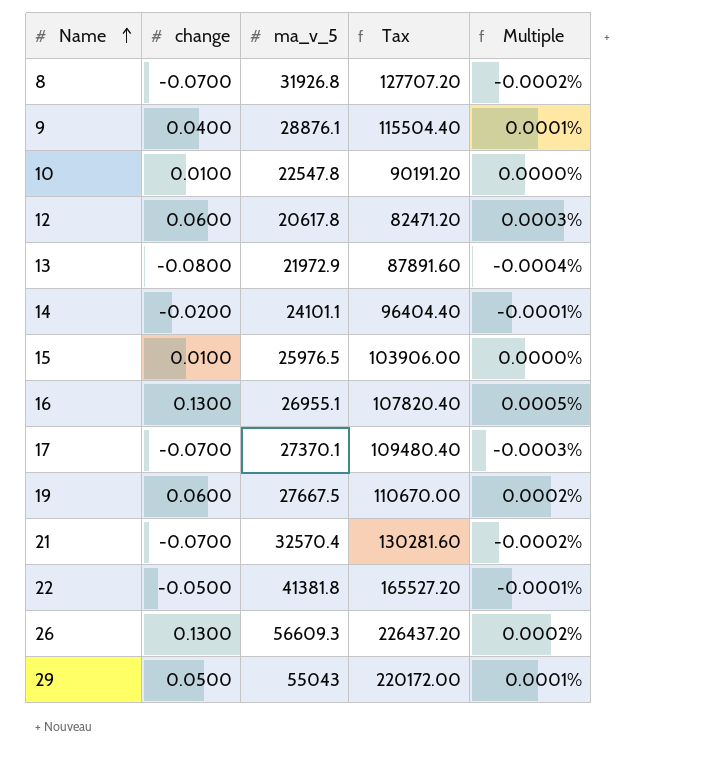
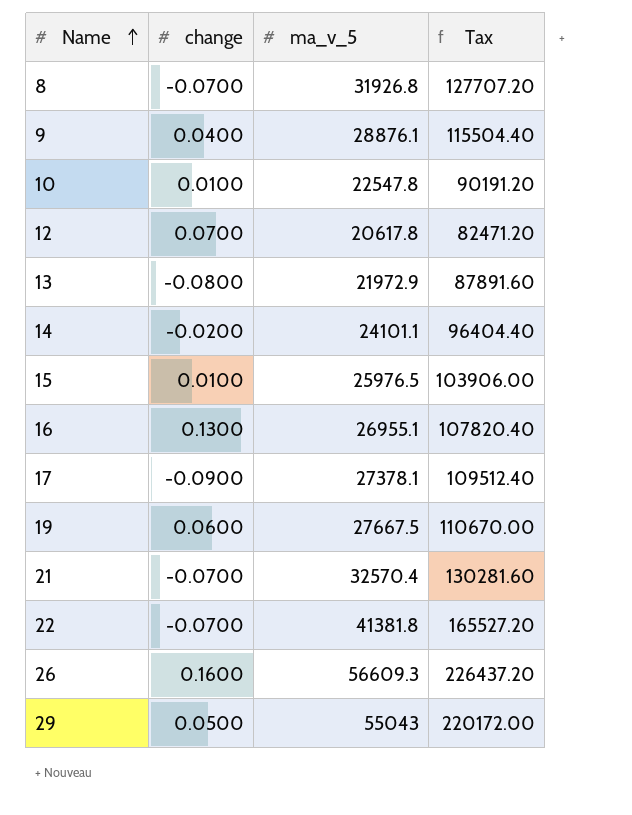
column Multiple | formula: [change] / [ma_v_5] -> none
12 | change: 0.0600 -> 0.0700
17 | change: -0.0700 -> -0.0900
17 | ma_v_5: 27370.1 -> 27378.1
17 | Tax: 109480.40 -> 109512.40
22 | change: -0.0500 -> -0.0700
26 | change: 0.1300 -> 0.1600

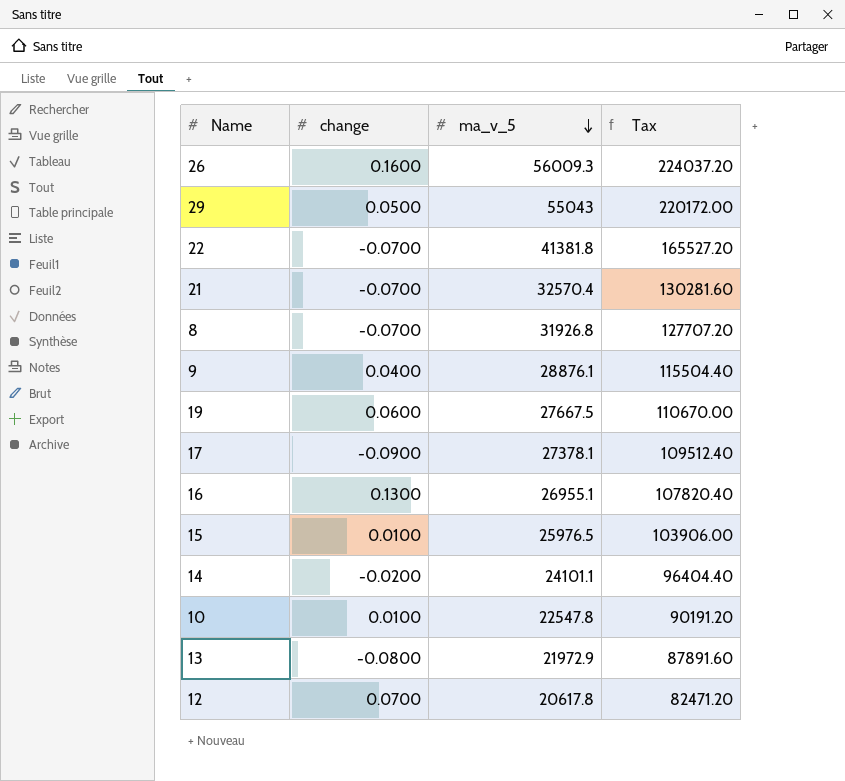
row order: Name ascending -> ma_v_5 descending
26 | ma_v_5: 56609.3 -> 56009.3
26 | Tax: 226437.20 -> 224037.20

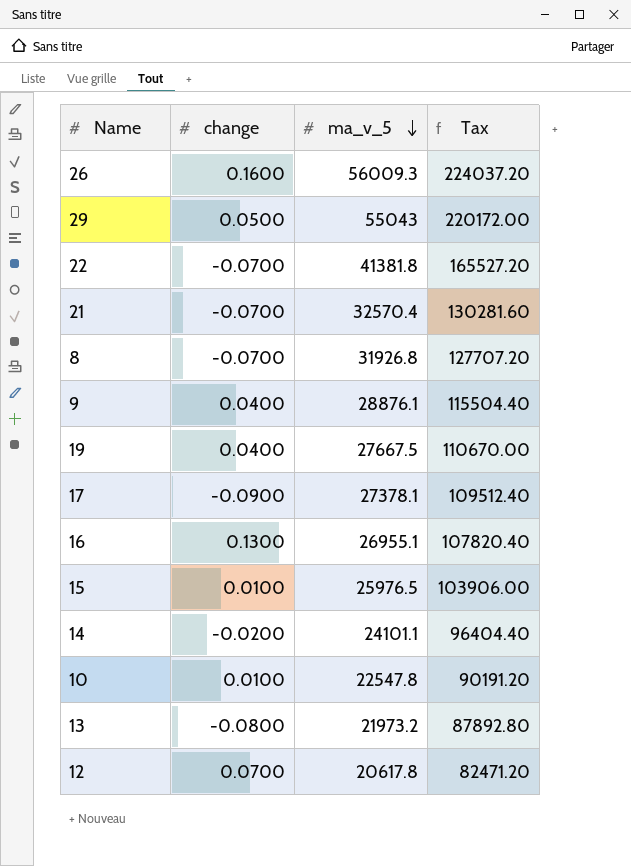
19 | change: 0.0600 -> 0.0400
13 | ma_v_5: 21972.9 -> 21973.2
13 | Tax: 87891.60 -> 87892.80

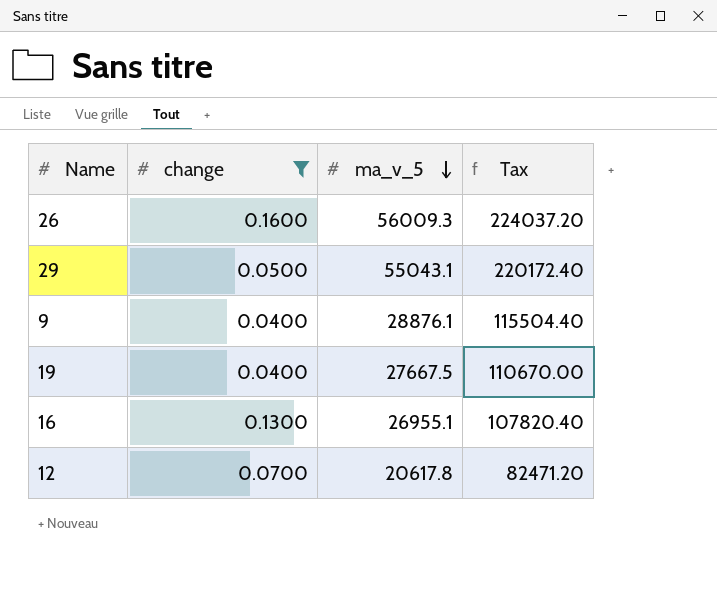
filter: none -> change >= 0.0400
29 | ma_v_5: 55043 -> 55043.1
29 | Tax: 220172.00 -> 220172.40

